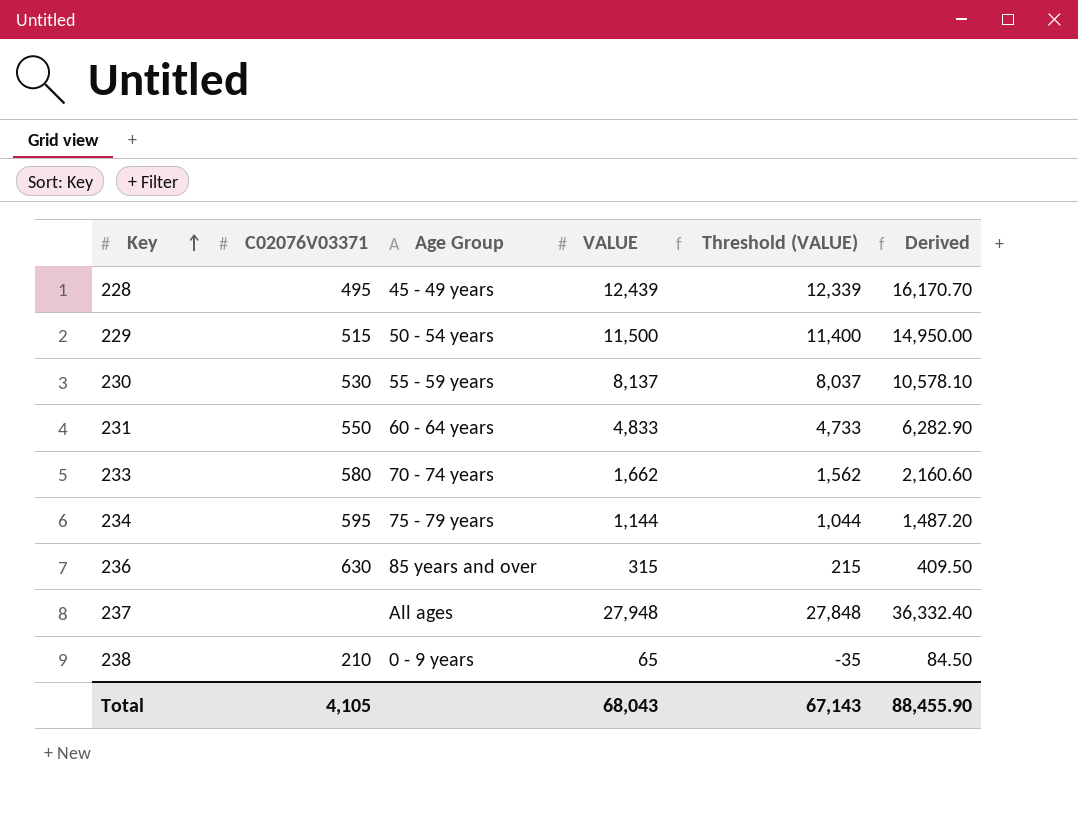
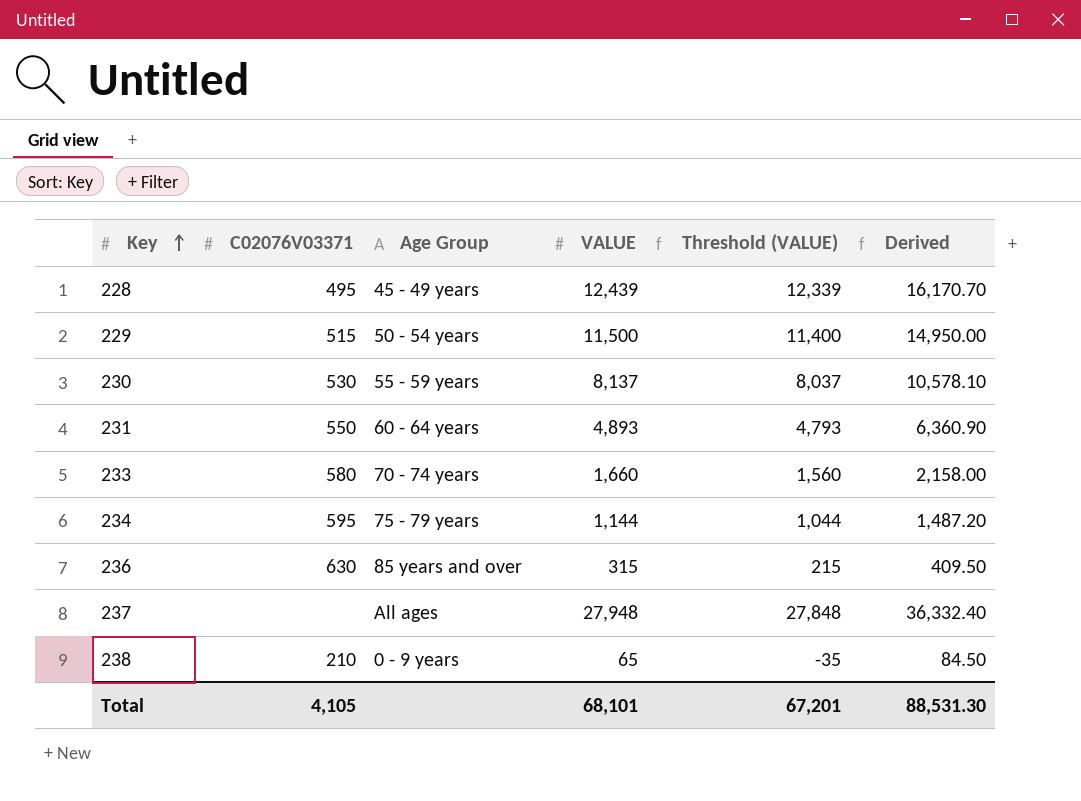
231 | VALUE: 4,833 -> 4,893
231 | Threshold (VALUE): 4,733 -> 4,793
231 | Derived: 6,282.90 -> 6,360.90
233 | VALUE: 1,662 -> 1,660
233 | Threshold (VALUE): 1,562 -> 1,560
233 | Derived: 2,160.60 -> 2,158.00
Total | VALUE: 68,043 -> 68,101
Total | Threshold (VALUE): 67,143 -> 67,201
Total | Derived: 88,455.90 -> 88,531.30

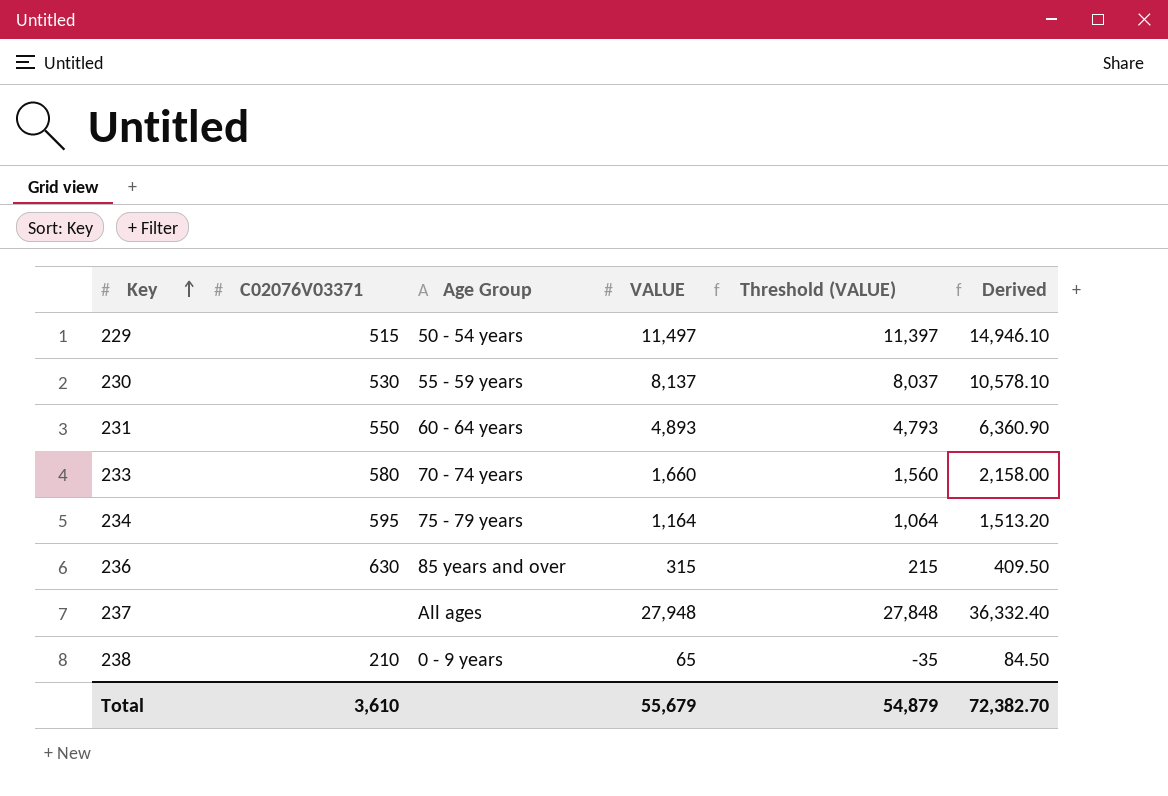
row 228: 495 | 45 - 49 years | 12,439 | 12,339 | 16,170.70 -> none
229 | VALUE: 11,500 -> 11,497
229 | Threshold (VALUE): 11,400 -> 11,397
229 | Derived: 14,950.00 -> 14,946.10
234 | VALUE: 1,144 -> 1,164
234 | Threshold (VALUE): 1,044 -> 1,064
234 | Derived: 1,487.20 -> 1,513.20
Total | C02076V03371: 4,105 -> 3,610
Total | VALUE: 68,101 -> 55,679
Total | Threshold (VALUE): 67,201 -> 54,879
Total | Derived: 88,531.30 -> 72,382.70

